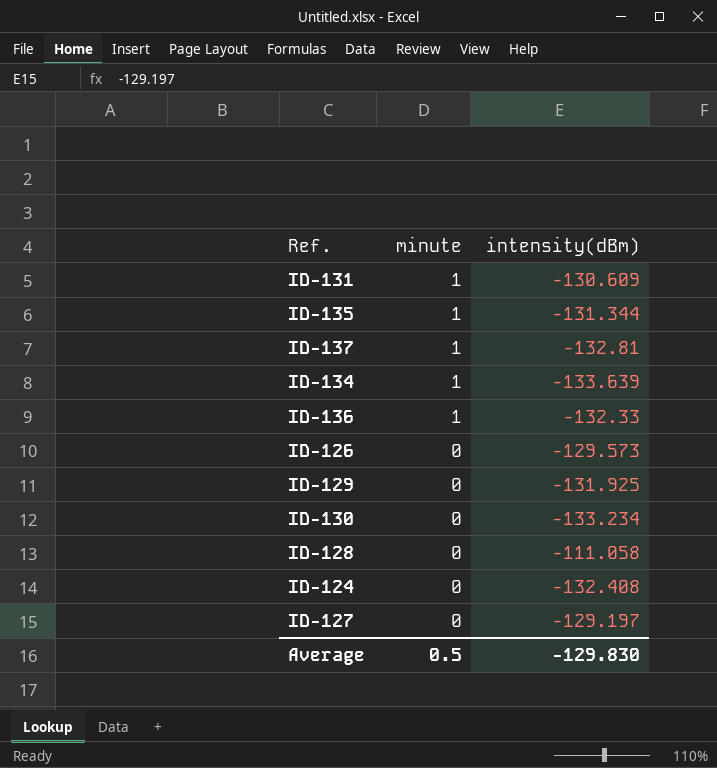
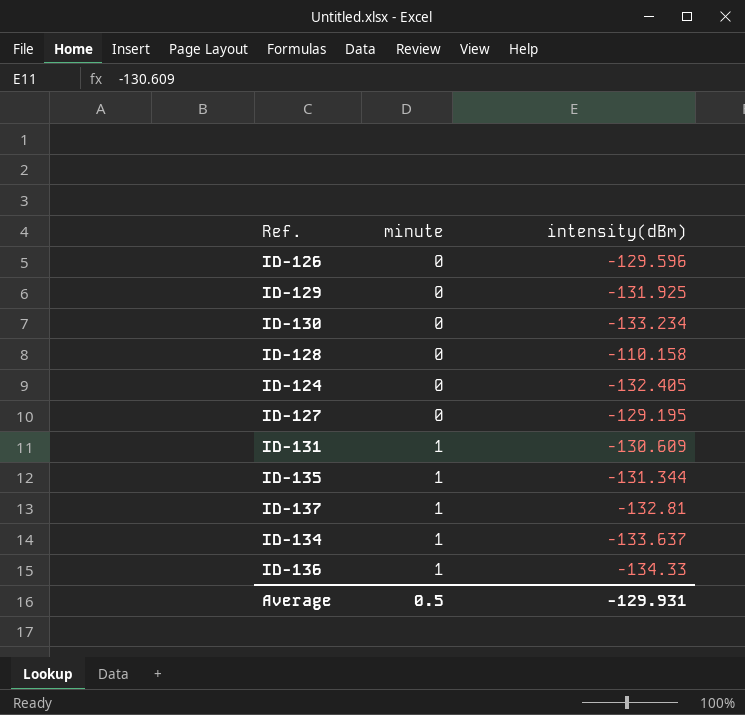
row order: minute descending -> minute ascending
ID-126 | intensity(dBm): -129.573 -> -129.596
ID-128 | intensity(dBm): -111.058 -> -110.158
ID-124 | intensity(dBm): -132.408 -> -132.405
ID-127 | intensity(dBm): -129.197 -> -129.195
ID-134 | intensity(dBm): -133.639 -> -133.637
ID-136 | intensity(dBm): -132.33 -> -134.33
Average | intensity(dBm): -129.830 -> -129.931

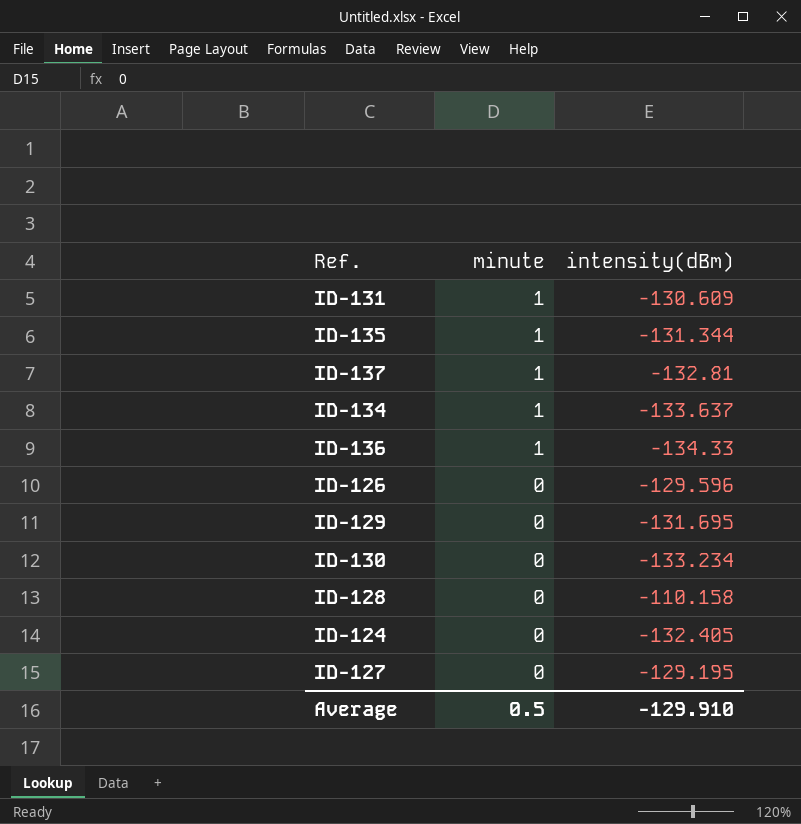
row order: minute ascending -> minute descending
ID-129 | intensity(dBm): -131.925 -> -131.695
Average | intensity(dBm): -129.931 -> -129.910

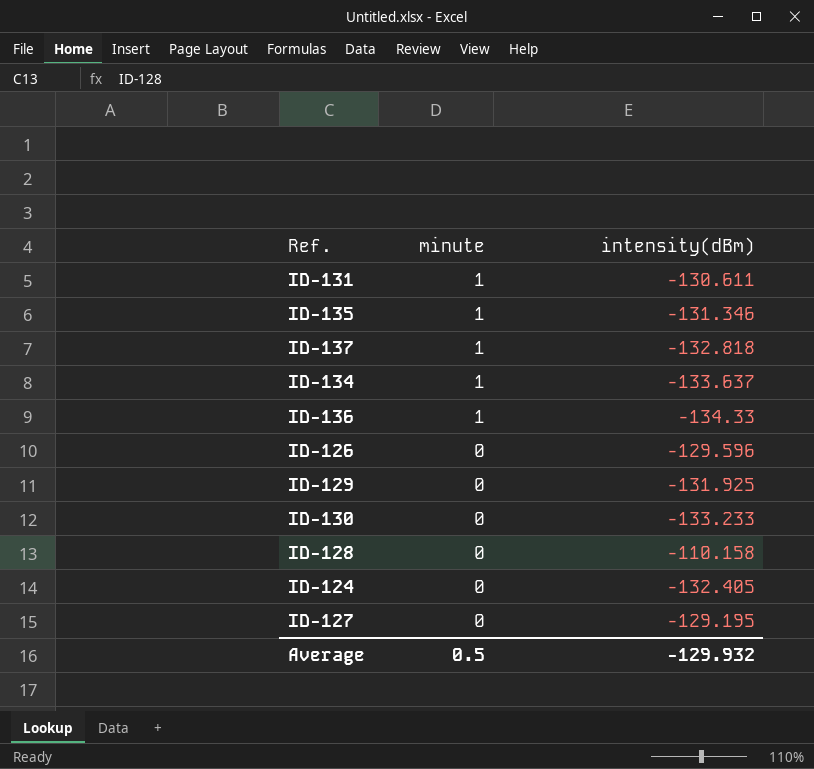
ID-131 | intensity(dBm): -130.609 -> -130.611
ID-135 | intensity(dBm): -131.344 -> -131.346
ID-137 | intensity(dBm): -132.81 -> -132.818
ID-129 | intensity(dBm): -131.695 -> -131.925
ID-130 | intensity(dBm): -133.234 -> -133.233
Average | intensity(dBm): -129.910 -> -129.932

